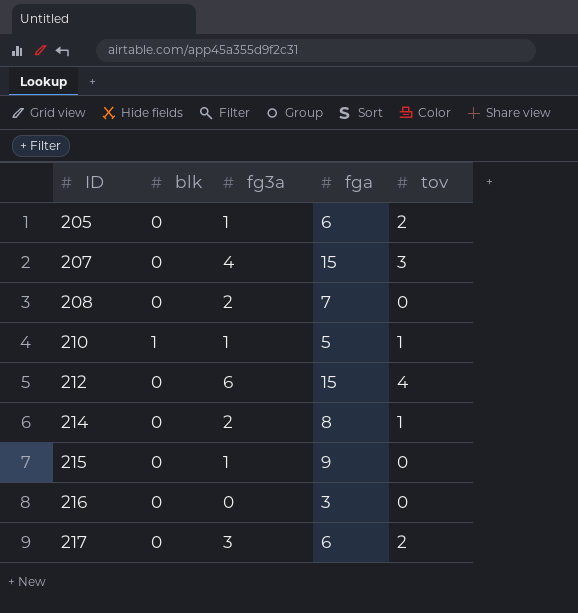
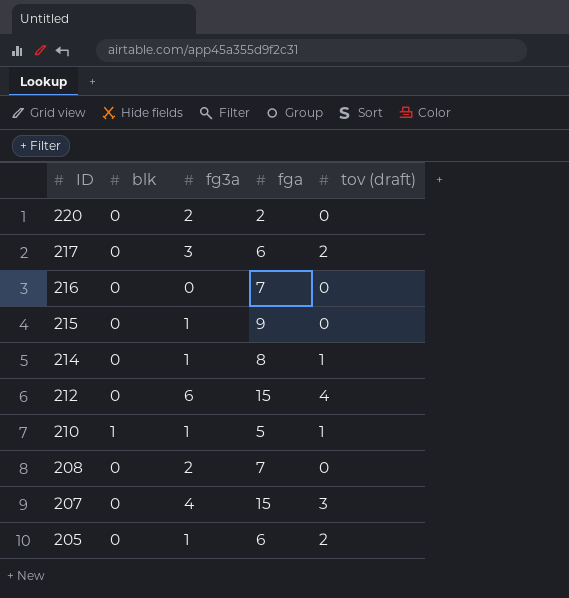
row order: ID ascending -> ID descending
column name: tov -> tov (draft)
row 220: none -> 0 | 2 | 2 | 0
216 | fga: 3 -> 7
214 | fg3a: 2 -> 1

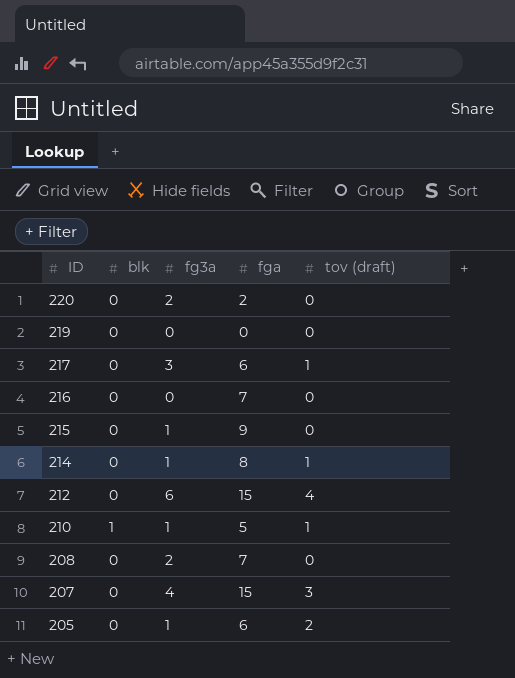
row 219: none -> 0 | 0 | 0 | 0
217 | tov (draft): 2 -> 1

